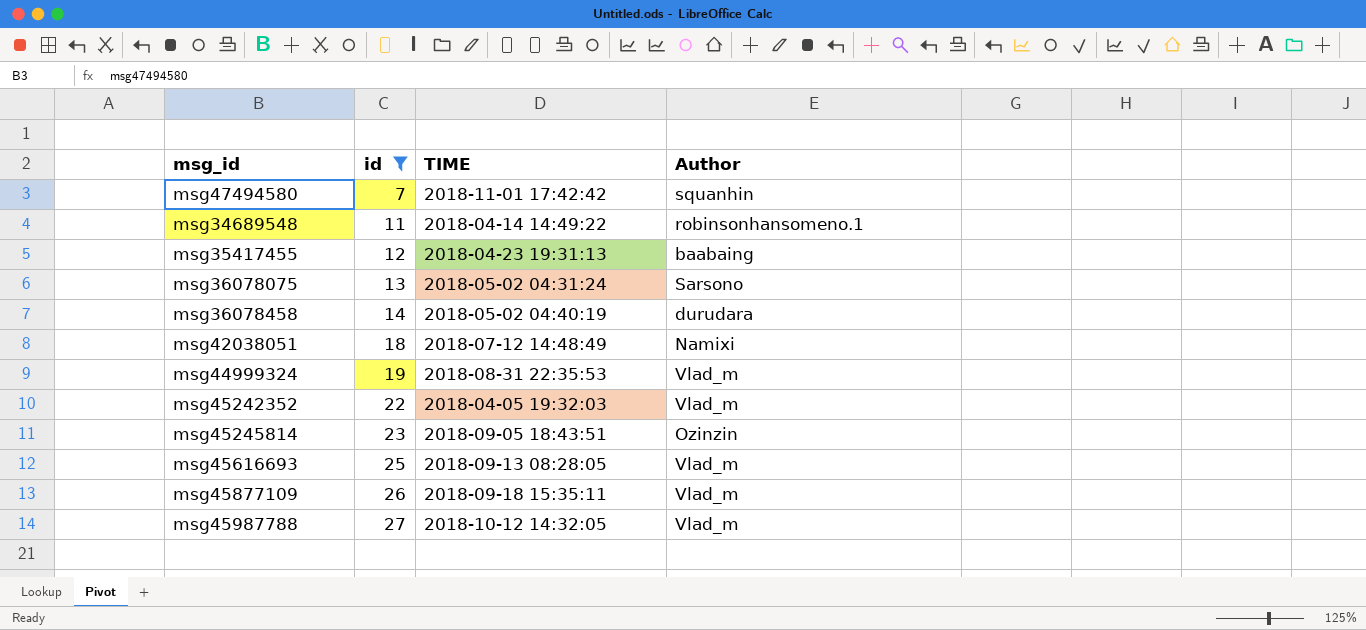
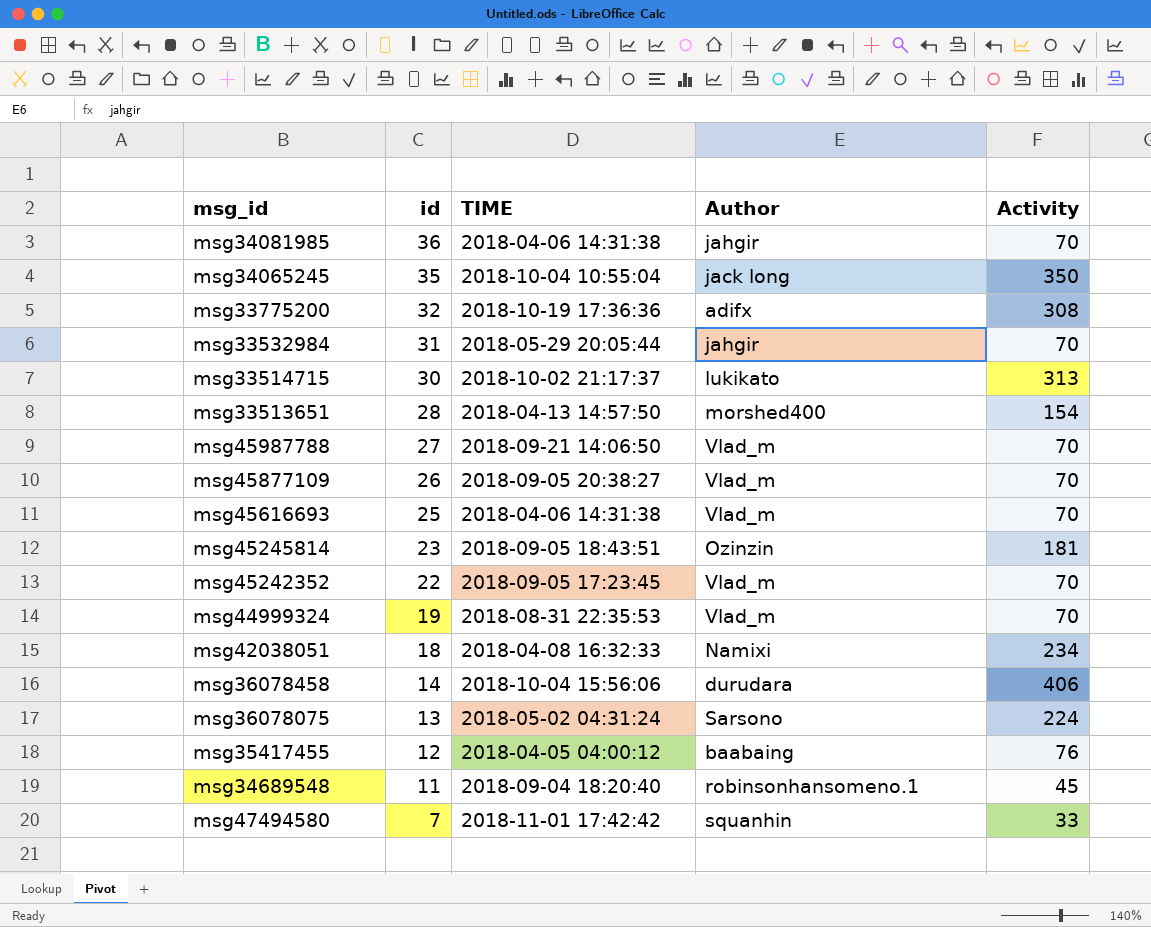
filter: id <= 27 -> none
row order: id ascending -> id descending
column Activity | position: none -> 5
msg45987788 | TIME: 2018-10-12 14:32:05 -> 2018-09-21 14:06:50
msg45877109 | TIME: 2018-09-18 15:35:11 -> 2018-09-05 20:38:27
msg45616693 | TIME: 2018-09-13 08:28:05 -> 2018-04-06 14:31:38
msg45242352 | TIME: 2018-04-05 19:32:03 -> 2018-09-05 17:23:45
msg42038051 | TIME: 2018-07-12 14:48:49 -> 2018-04-08 16:32:33
msg36078458 | TIME: 2018-05-02 04:40:19 -> 2018-10-04 15:56:06
msg35417455 | TIME: 2018-04-23 19:31:13 -> 2018-04-05 04:00:12
msg34689548 | TIME: 2018-04-14 14:49:22 -> 2018-09-04 18:20:40

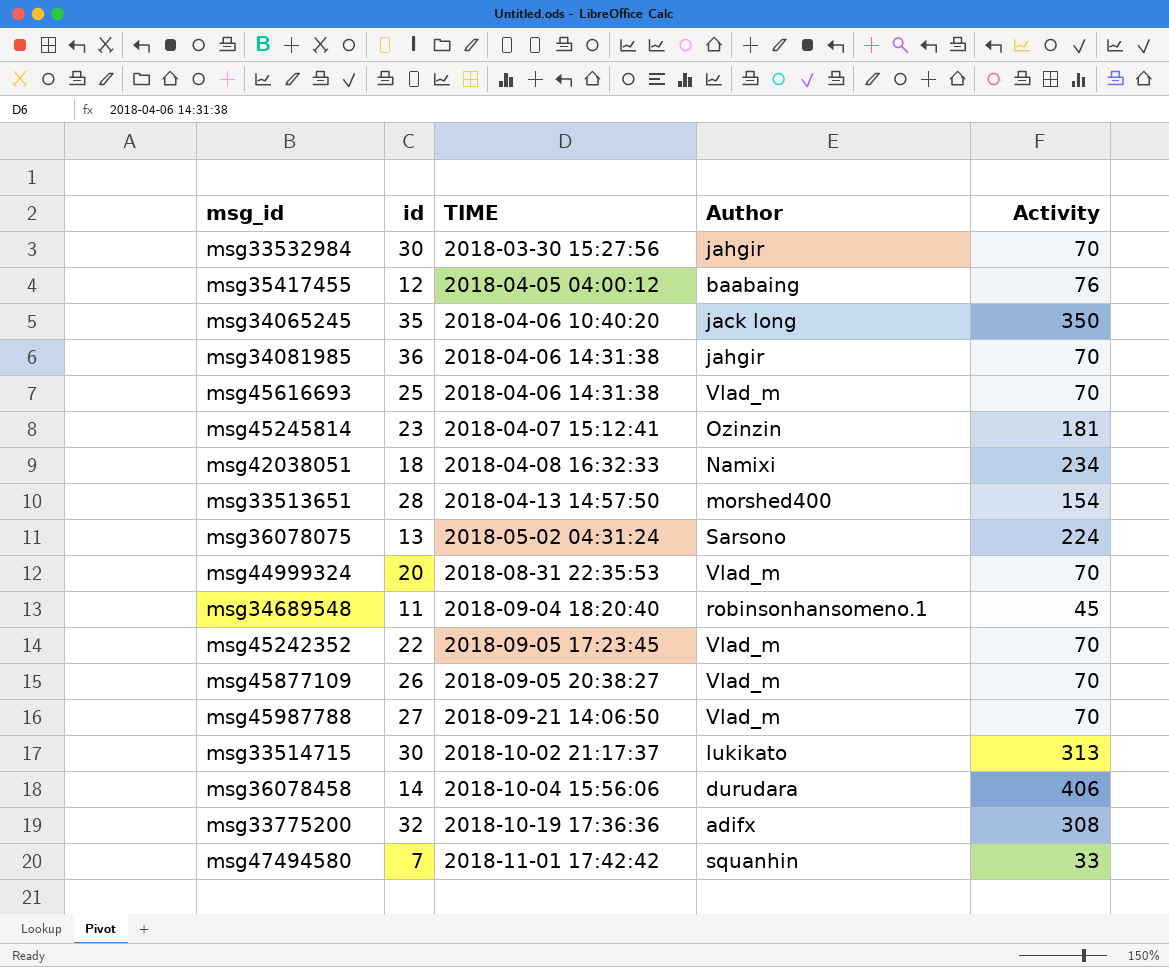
row order: id descending -> TIME ascending
msg33532984 | id: 31 -> 30
msg33532984 | TIME: 2018-05-29 20:05:44 -> 2018-03-30 15:27:56
msg34065245 | TIME: 2018-10-04 10:55:04 -> 2018-04-06 10:40:20
msg45245814 | TIME: 2018-09-05 18:43:51 -> 2018-04-07 15:12:41
msg44999324 | id: 19 -> 20

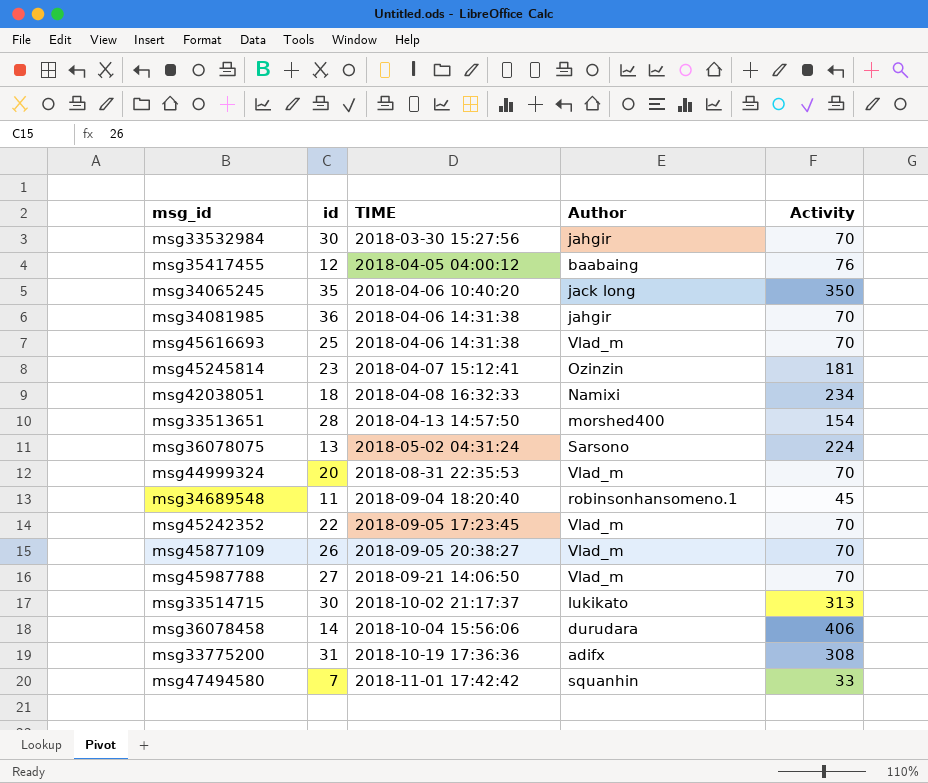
msg33775200 | id: 32 -> 31

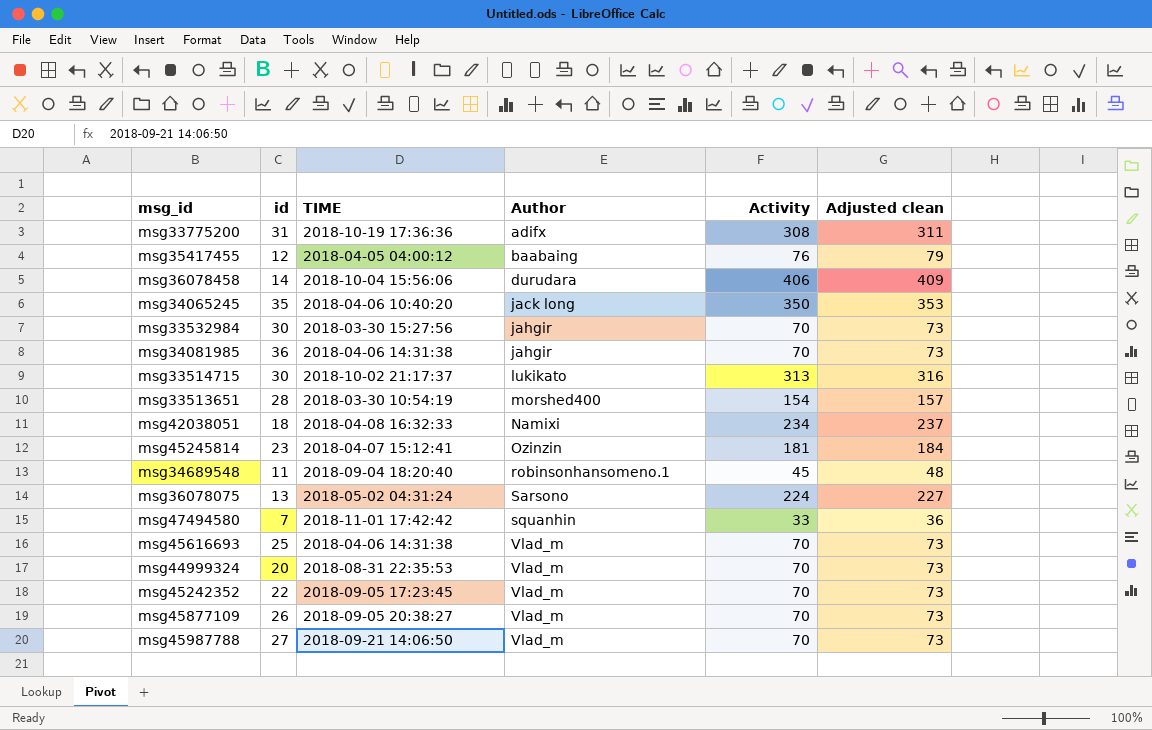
row order: TIME ascending -> Author ascending
column Adjusted clean | formula: none -> [Activity] + 3
msg33513651 | TIME: 2018-04-13 14:57:50 -> 2018-03-30 10:54:19

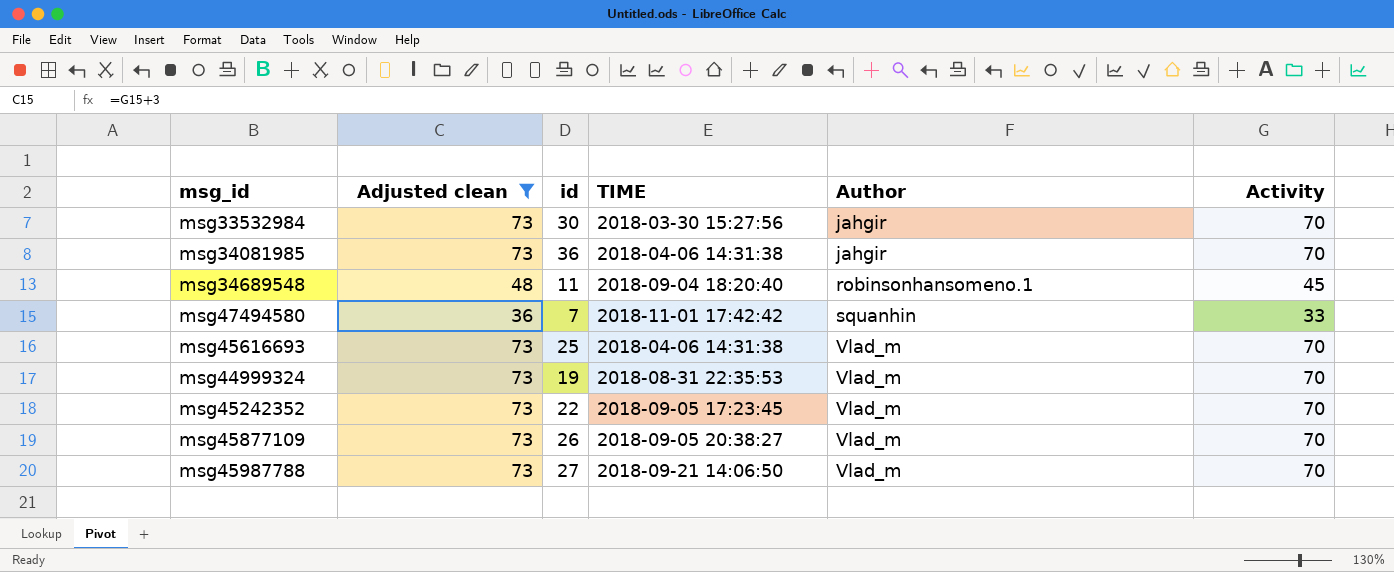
filter: none -> Adjusted clean <= 73
column Adjusted clean | position: 6 -> 2
msg44999324 | id: 20 -> 19

